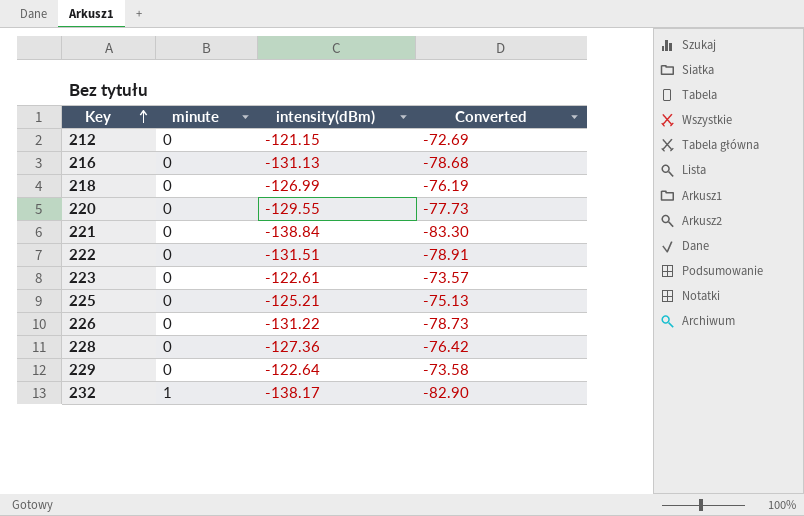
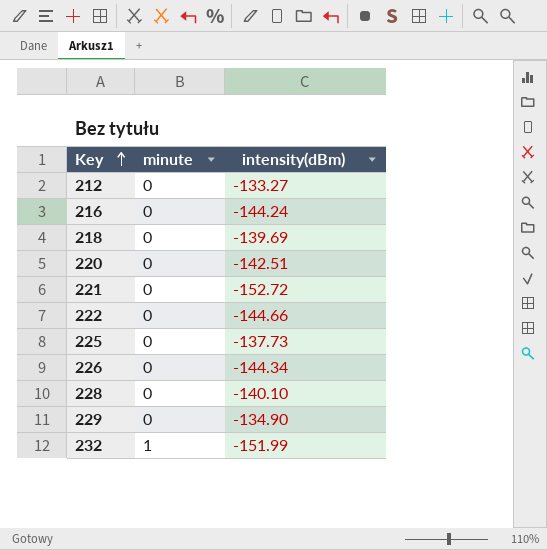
column Converted | formula: [intensity(dBm)] * 0.6 -> none
row 223: 0 | -122.61 | -73.57 -> none
212 | intensity(dBm): -121.15 -> -133.27
216 | intensity(dBm): -131.13 -> -144.24
218 | intensity(dBm): -126.99 -> -139.69
220 | intensity(dBm): -129.55 -> -142.51
221 | intensity(dBm): -138.84 -> -152.72
222 | intensity(dBm): -131.51 -> -144.66
225 | intensity(dBm): -125.21 -> -137.73
226 | intensity(dBm): -131.22 -> -144.34
228 | intensity(dBm): -127.36 -> -140.10
229 | intensity(dBm): -122.64 -> -134.90
232 | intensity(dBm): -138.17 -> -151.99

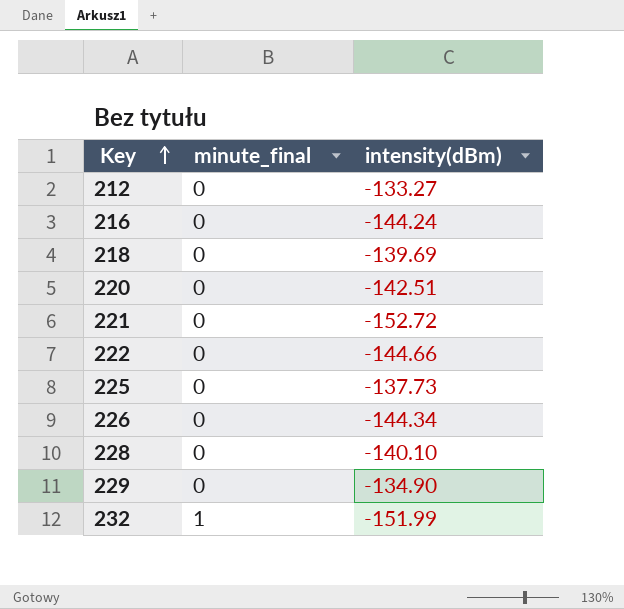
column name: minute -> minute_final

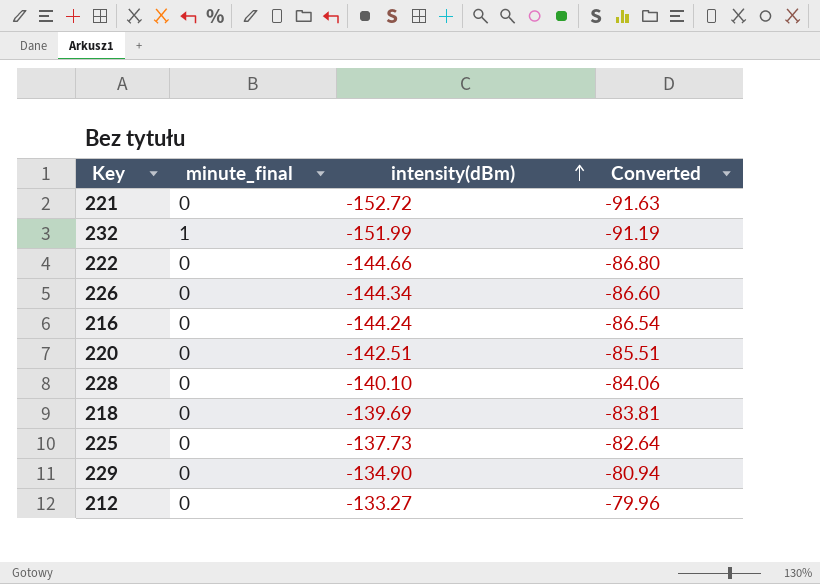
row order: Key ascending -> intensity(dBm) ascending
column Converted | formula: none -> [intensity(dBm)] * 0.6

